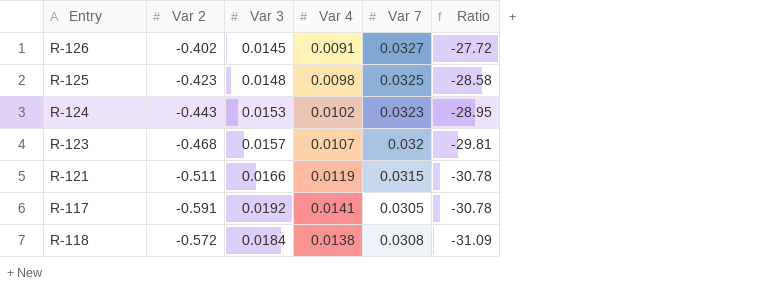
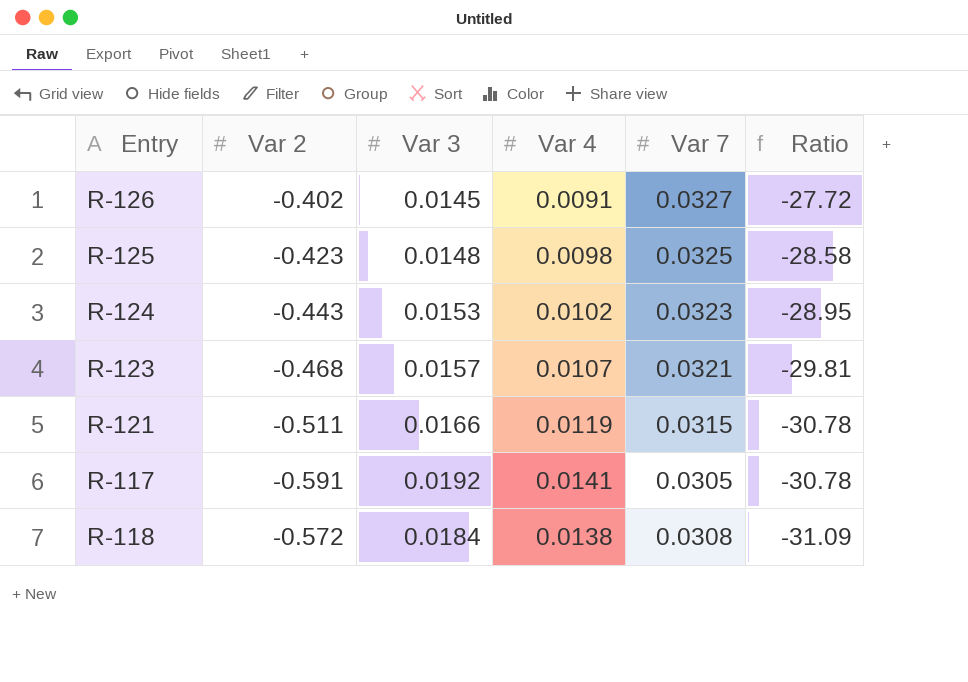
R-123 | Var 7: 0.032 -> 0.0321

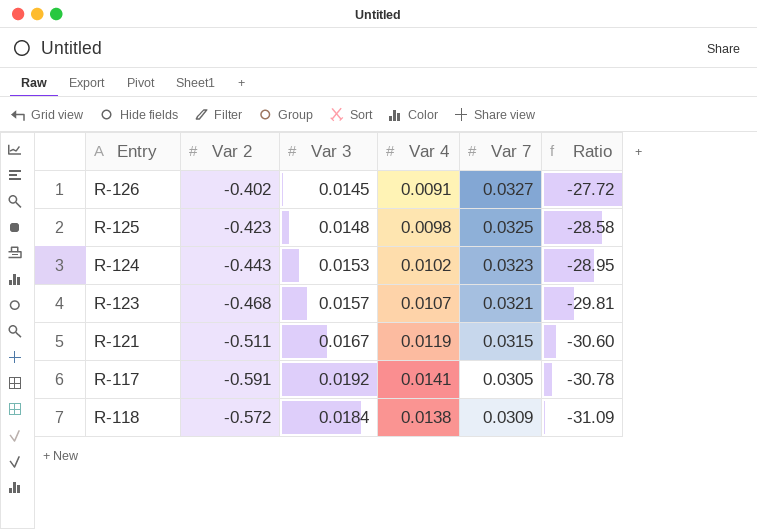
R-121 | Var 3: 0.0166 -> 0.0167
R-121 | Ratio: -30.78 -> -30.60
R-118 | Var 7: 0.0308 -> 0.0309

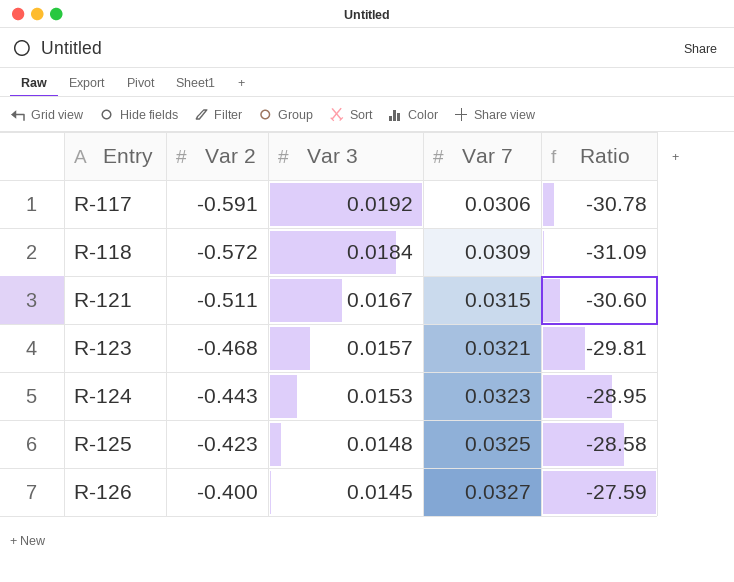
row order: Ratio descending -> Entry ascending
column Var 4 | position: 4 -> none
R-117 | Var 7: 0.0305 -> 0.0306
R-126 | Var 2: -0.402 -> -0.400
R-126 | Ratio: -27.72 -> -27.59

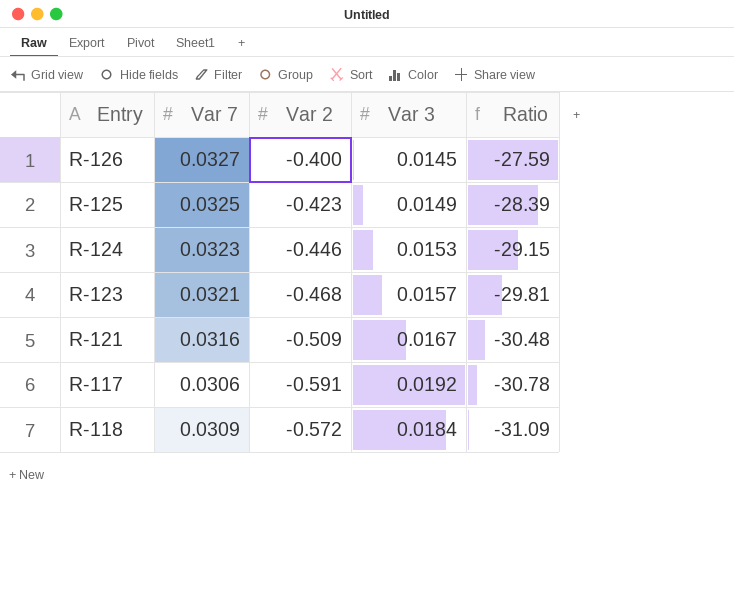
row order: Entry ascending -> Ratio descending
column Var 7 | position: 4 -> 2
R-125 | Var 3: 0.0148 -> 0.0149
R-125 | Ratio: -28.58 -> -28.39
R-124 | Var 2: -0.443 -> -0.446
R-124 | Ratio: -28.95 -> -29.15
R-121 | Var 7: 0.0315 -> 0.0316
R-121 | Var 2: -0.511 -> -0.509
R-121 | Ratio: -30.60 -> -30.48

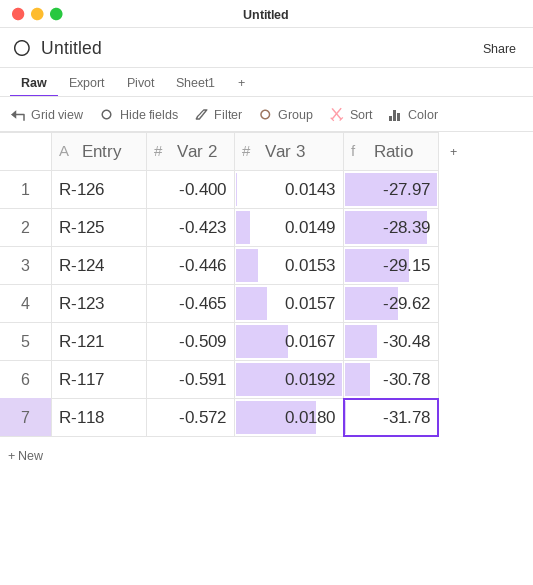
column Var 7 | position: 2 -> none
R-126 | Var 3: 0.0145 -> 0.0143
R-126 | Ratio: -27.59 -> -27.97
R-123 | Var 2: -0.468 -> -0.465
R-123 | Ratio: -29.81 -> -29.62
R-118 | Var 3: 0.0184 -> 0.0180
R-118 | Ratio: -31.09 -> -31.78

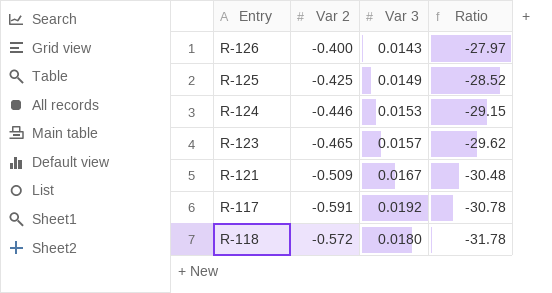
R-125 | Var 2: -0.423 -> -0.425
R-125 | Ratio: -28.39 -> -28.52

